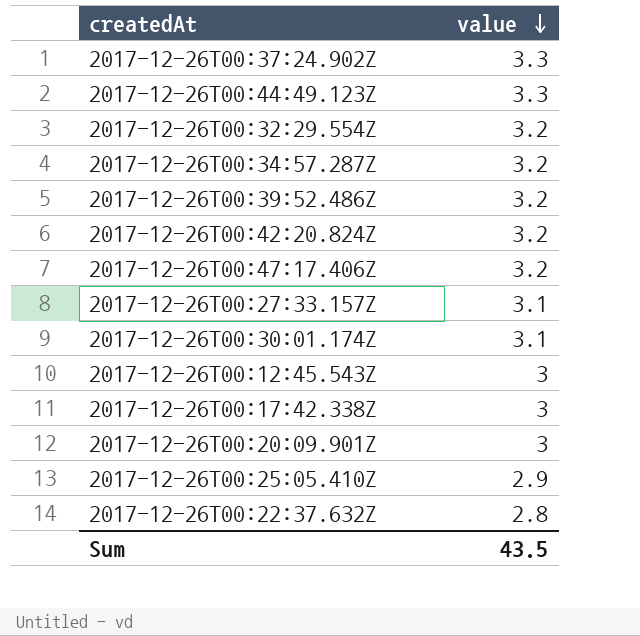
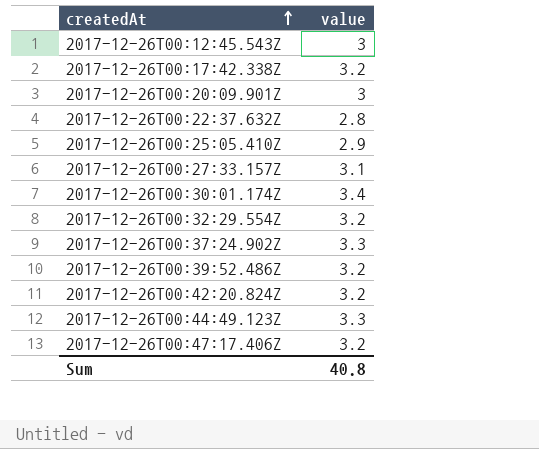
row order: value descending -> createdAt ascending
row 2017-12-26T00:34:57.287Z: 3.2 -> none
2017-12-26T00:17:42.338Z | value: 3 -> 3.2
2017-12-26T00:30:01.174Z | value: 3.1 -> 3.4
Sum | value: 43.5 -> 40.8

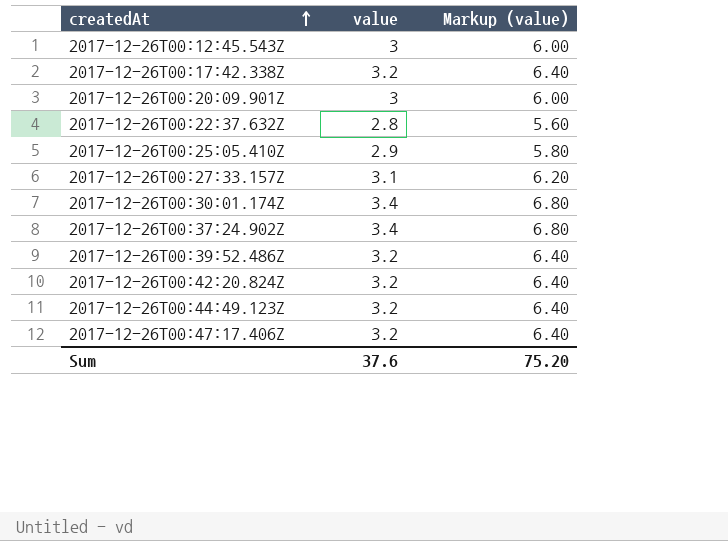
column Markup (value) | formula: none -> [value] * 2
row 2017-12-26T00:32:29.554Z: 3.2 -> none
2017-12-26T00:37:24.902Z | value: 3.3 -> 3.4
2017-12-26T00:44:49.123Z | value: 3.3 -> 3.2
Sum | value: 40.8 -> 37.6

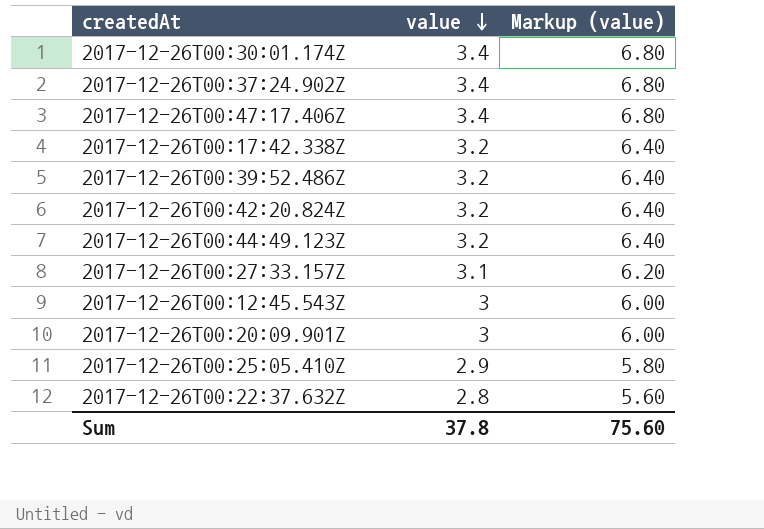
row order: createdAt ascending -> value descending
2017-12-26T00:47:17.406Z | value: 3.2 -> 3.4
2017-12-26T00:47:17.406Z | Markup (value): 6.40 -> 6.80
Sum | value: 37.6 -> 37.8
Sum | Markup (value): 75.20 -> 75.60

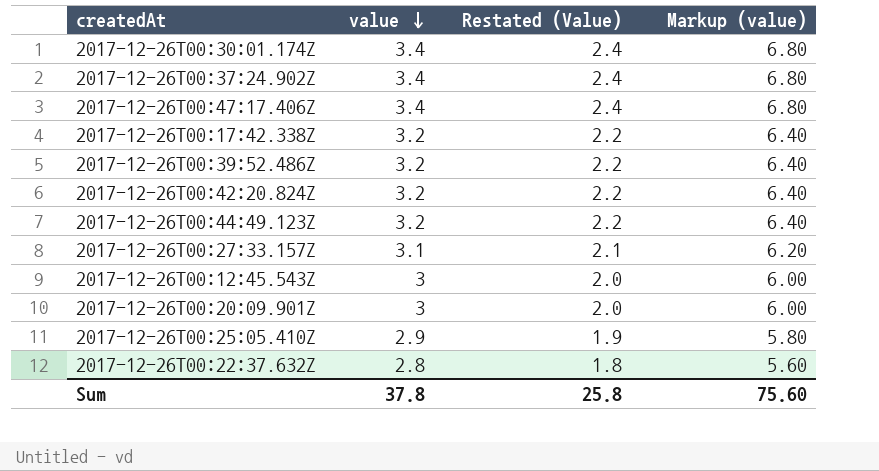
column Restated (Value) | formula: none -> [value] - 1

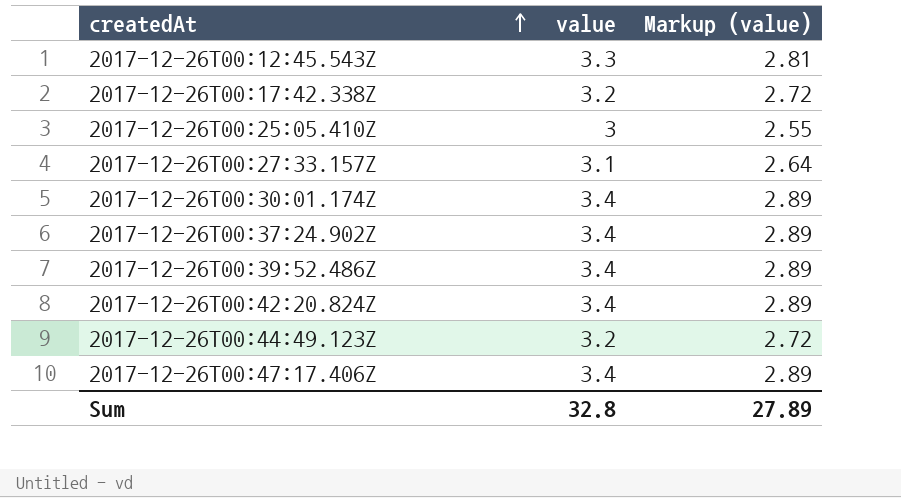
row order: value descending -> createdAt ascending
column Restated (Value) | formula: [value] - 1 -> none
column Markup (value) | formula: [value] * 2 -> [value] * 0.85
row 2017-12-26T00:20:09.901Z: 3 | 2.0 | 6.00 -> none
row 2017-12-26T00:22:37.632Z: 2.8 | 1.8 | 5.60 -> none
2017-12-26T00:12:45.543Z | value: 3 -> 3.3
2017-12-26T00:25:05.410Z | value: 2.9 -> 3
2017-12-26T00:39:52.486Z | value: 3.2 -> 3.4
2017-12-26T00:42:20.824Z | value: 3.2 -> 3.4
Sum | value: 37.8 -> 32.8
Sum | Markup (value): 75.60 -> 27.89

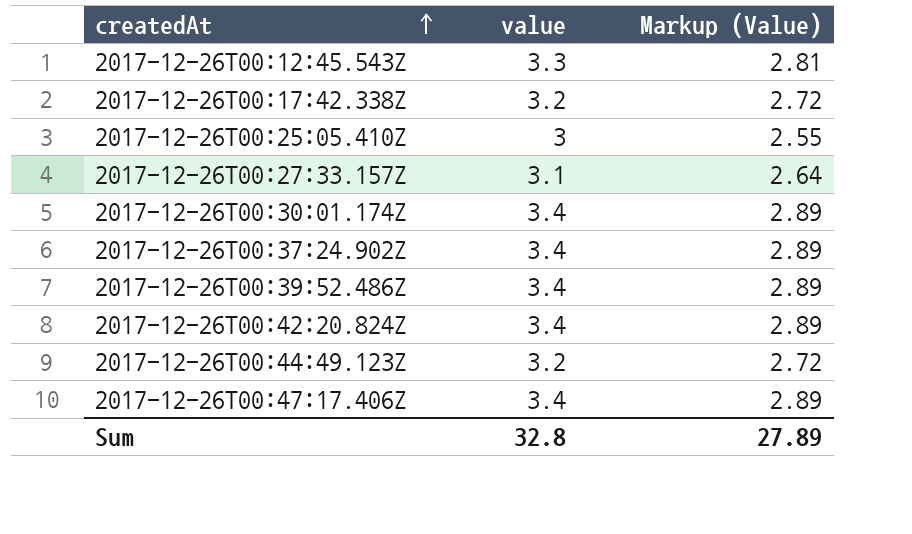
column name: Markup (value) -> Markup (Value)

